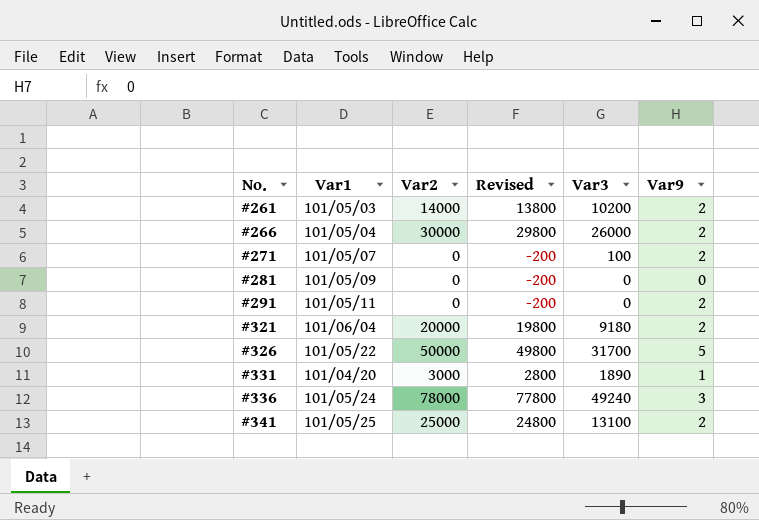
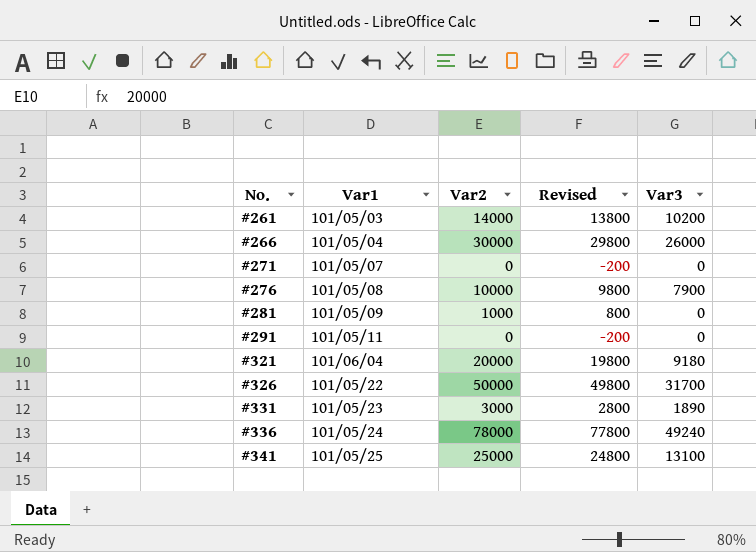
column Var9 | position: 6 -> none
#271 | Var3: 100 -> 0
row #276: none -> 101/05/08 | 10000 | 9800 | 7900
#281 | Var2: 0 -> 1000
#281 | Revised: -200 -> 800
#331 | Var1: 101/04/20 -> 101/05/23

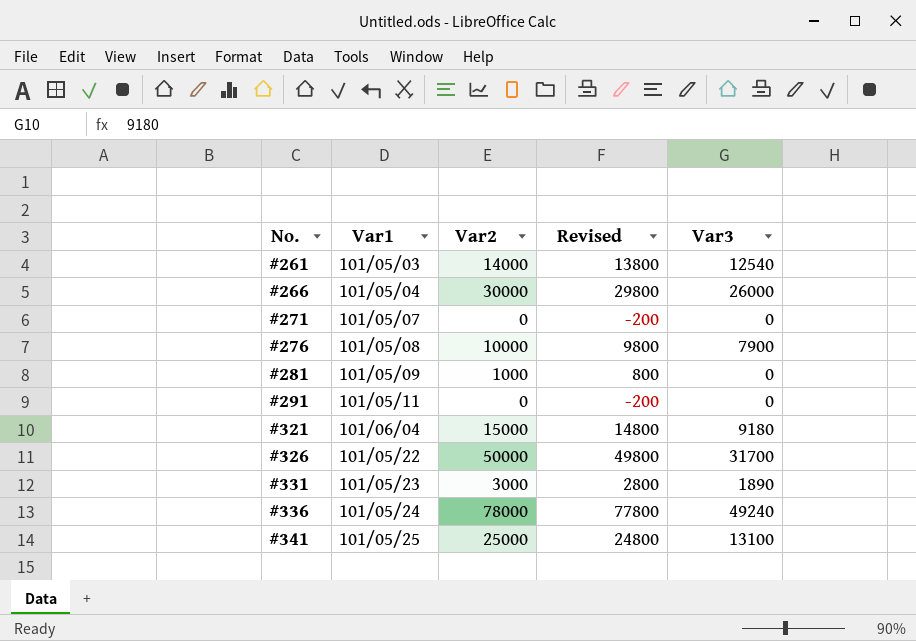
#261 | Var3: 10200 -> 12540
#321 | Var2: 20000 -> 15000
#321 | Revised: 19800 -> 14800

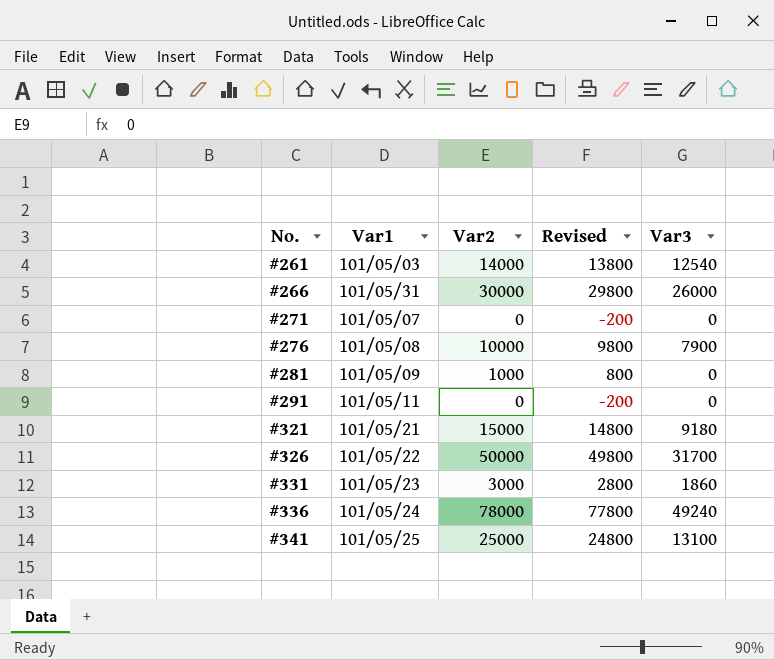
#266 | Var1: 101/05/04 -> 101/05/31
#321 | Var1: 101/06/04 -> 101/05/21
#331 | Var3: 1890 -> 1860

